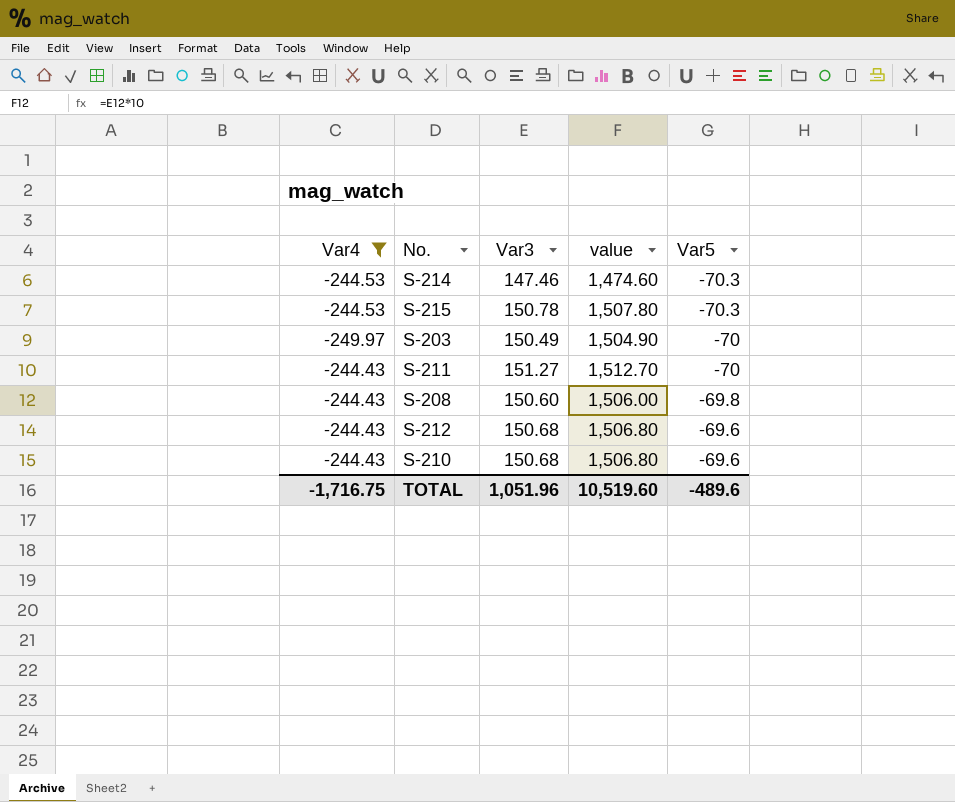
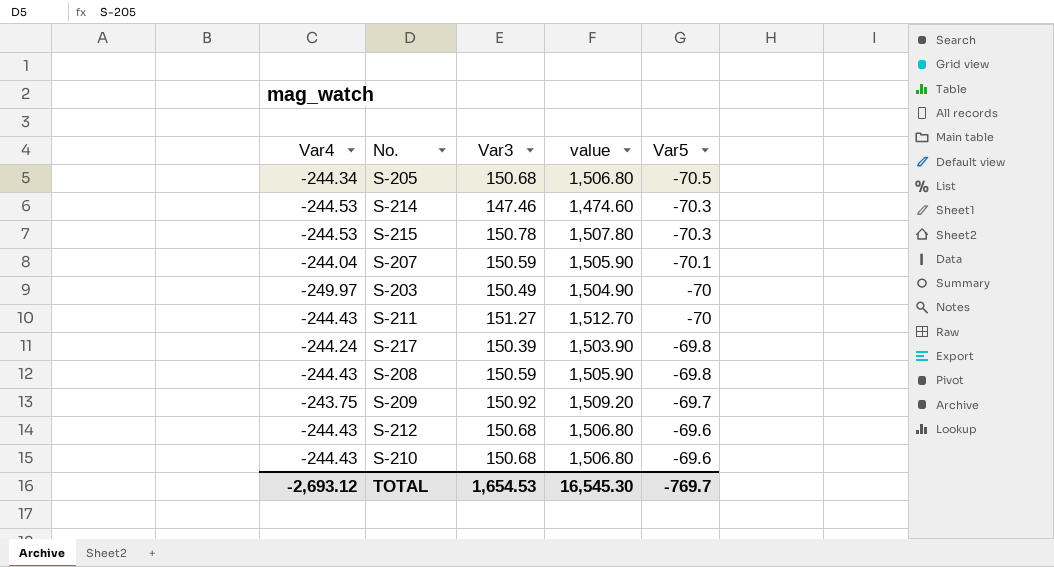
filter: Var4 <= -244.43 -> none
S-208 | Var3: 150.60 -> 150.59
S-208 | value: 1,506.00 -> 1,505.90
TOTAL | Var4: -1,716.75 -> -2,693.12
TOTAL | Var3: 1,051.96 -> 1,654.53
TOTAL | value: 10,519.60 -> 16,545.30
TOTAL | Var5: -489.6 -> -769.7

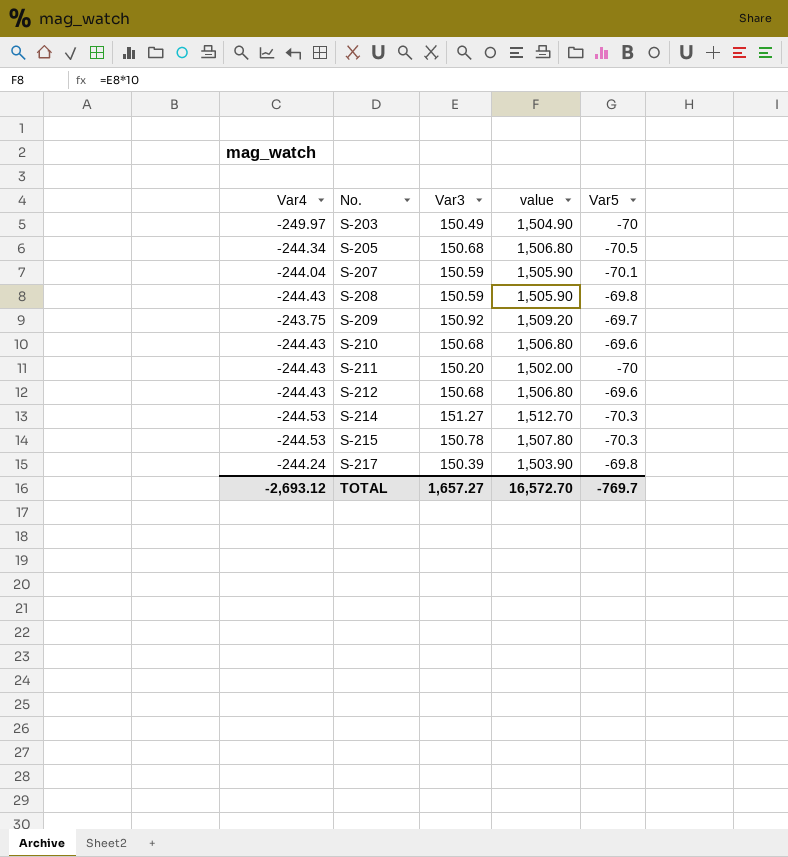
row order: Var5 ascending -> No. ascending
S-211 | Var3: 151.27 -> 150.20
S-211 | value: 1,512.70 -> 1,502.00
S-214 | Var3: 147.46 -> 151.27
S-214 | value: 1,474.60 -> 1,512.70
TOTAL | Var3: 1,654.53 -> 1,657.27
TOTAL | value: 16,545.30 -> 16,572.70

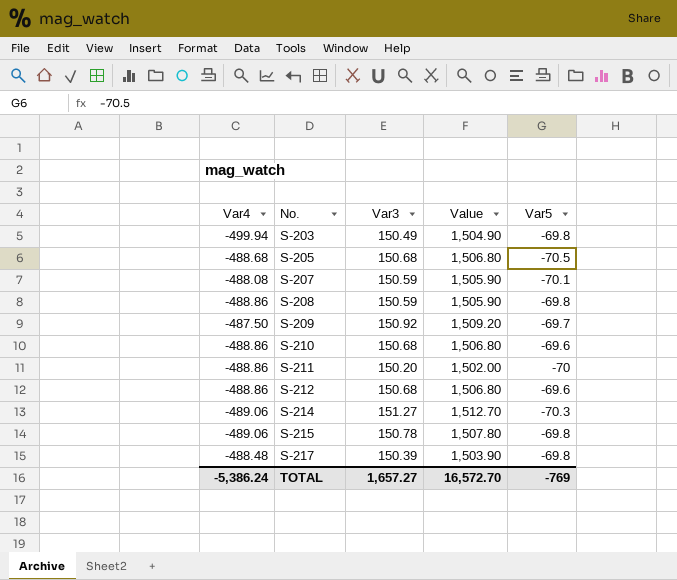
column name: value -> Value
S-203 | Var4: -249.97 -> -499.94
S-203 | Var5: -70 -> -69.8
S-205 | Var4: -244.34 -> -488.68
S-207 | Var4: -244.04 -> -488.08
S-208 | Var4: -244.43 -> -488.86
S-209 | Var4: -243.75 -> -487.50
S-210 | Var4: -244.43 -> -488.86
S-211 | Var4: -244.43 -> -488.86
S-212 | Var4: -244.43 -> -488.86
S-214 | Var4: -244.53 -> -489.06
S-215 | Var4: -244.53 -> -489.06
S-215 | Var5: -70.3 -> -69.8
S-217 | Var4: -244.24 -> -488.48
TOTAL | Var4: -2,693.12 -> -5,386.24
TOTAL | Var5: -769.7 -> -769

